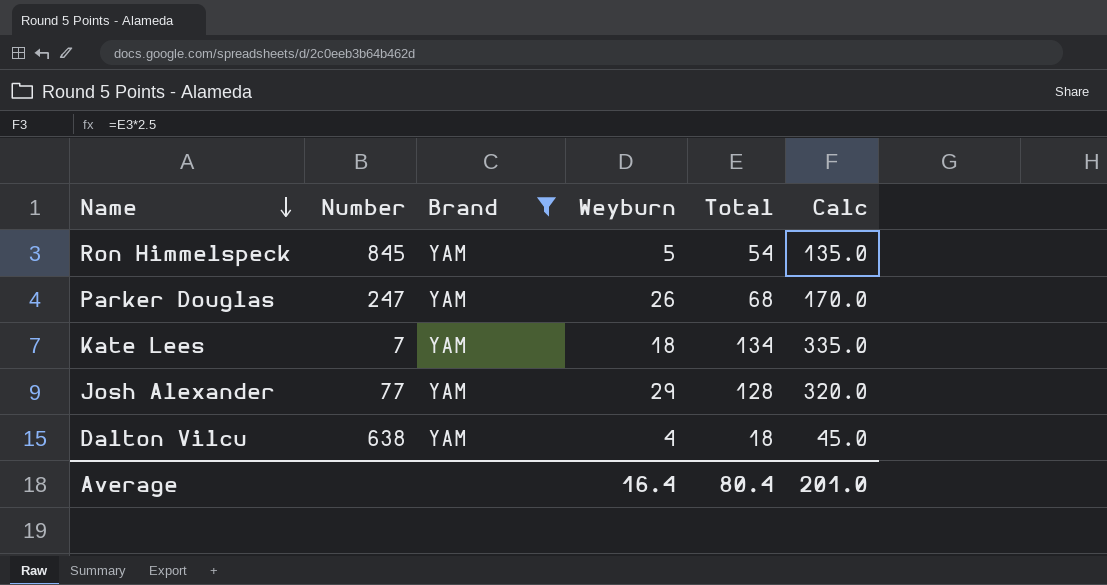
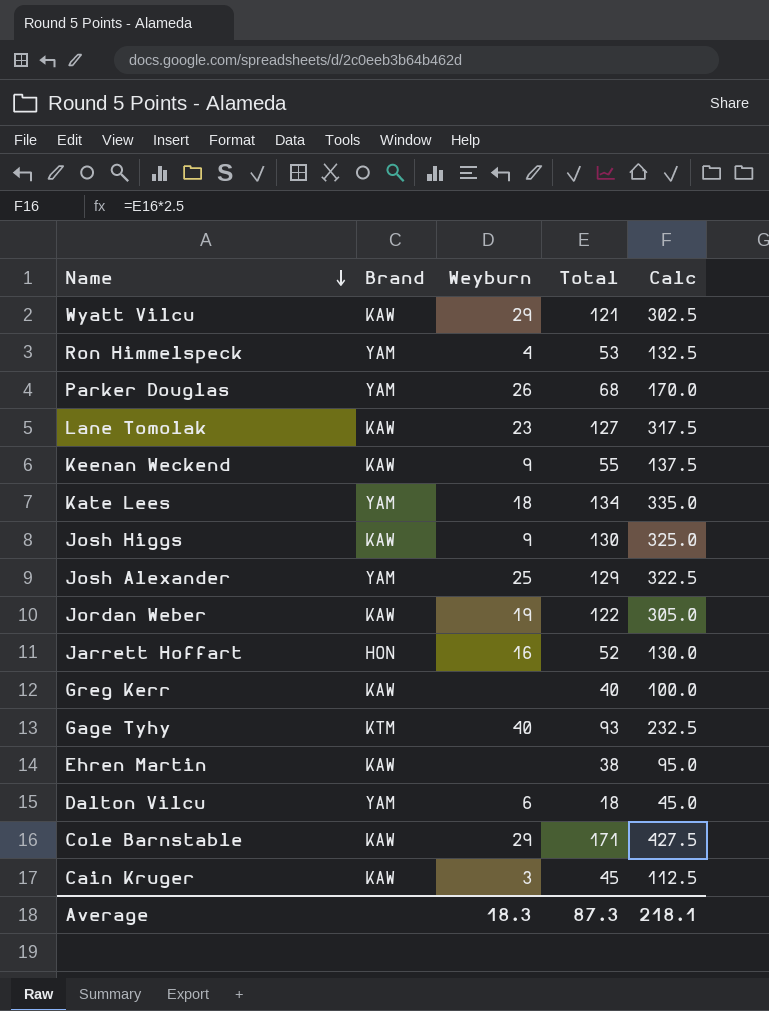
filter: Brand = YAM -> none
column Number | position: 2 -> none
Ron Himmelspeck | Weyburn: 5 -> 4
Ron Himmelspeck | Total: 54 -> 53
Ron Himmelspeck | Calc: 135.0 -> 132.5
Josh Alexander | Weyburn: 29 -> 25
Josh Alexander | Total: 128 -> 129
Josh Alexander | Calc: 320.0 -> 322.5
Dalton Vilcu | Weyburn: 4 -> 6
Average | Weyburn: 16.4 -> 18.3
Average | Total: 80.4 -> 87.3
Average | Calc: 201.0 -> 218.1

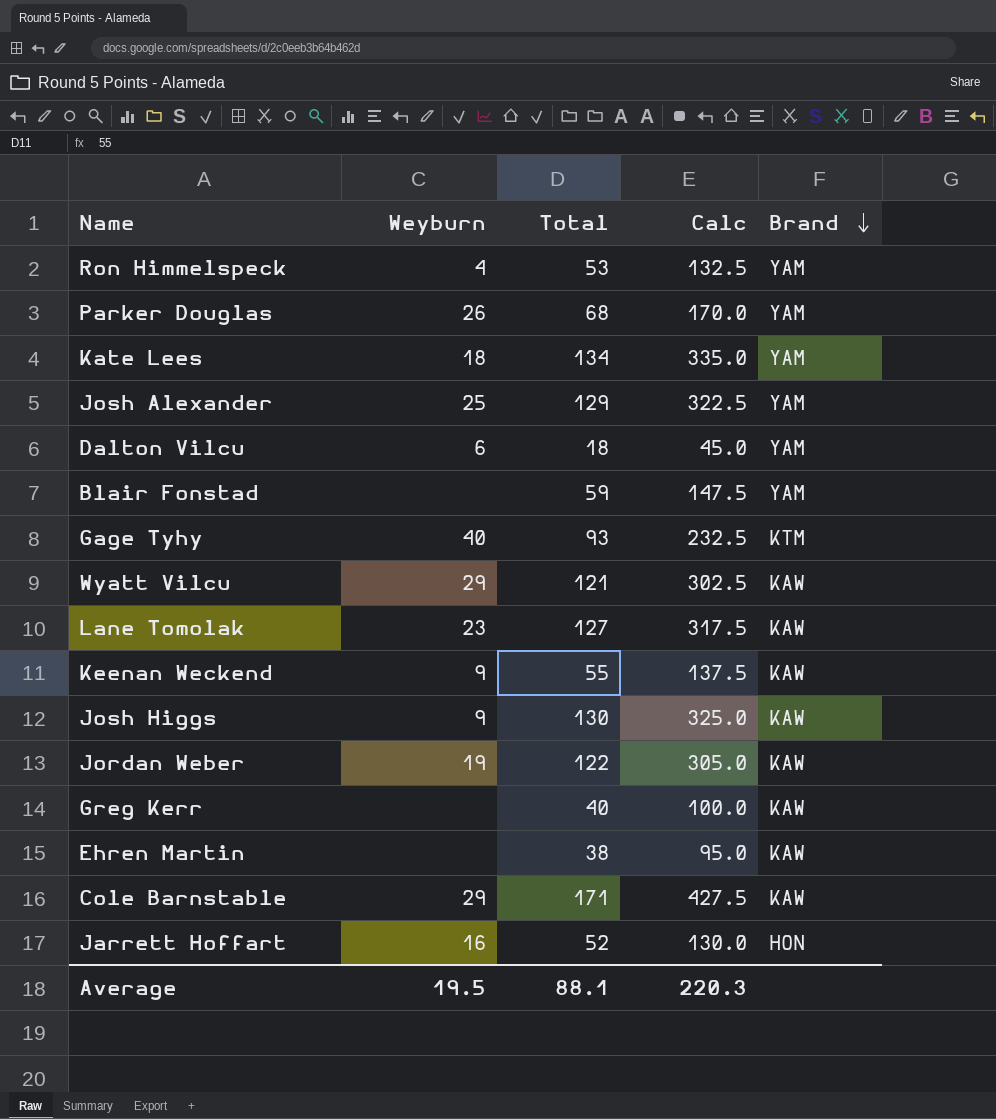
row order: Name descending -> Brand descending
column Brand | position: 2 -> 5
row Cain Kruger: KAW | 3 | 45 | 112.5 -> none
row Blair Fonstad: none -> none | 59 | 147.5 | YAM
Average | Weyburn: 18.3 -> 19.5
Average | Total: 87.3 -> 88.1
Average | Calc: 218.1 -> 220.3

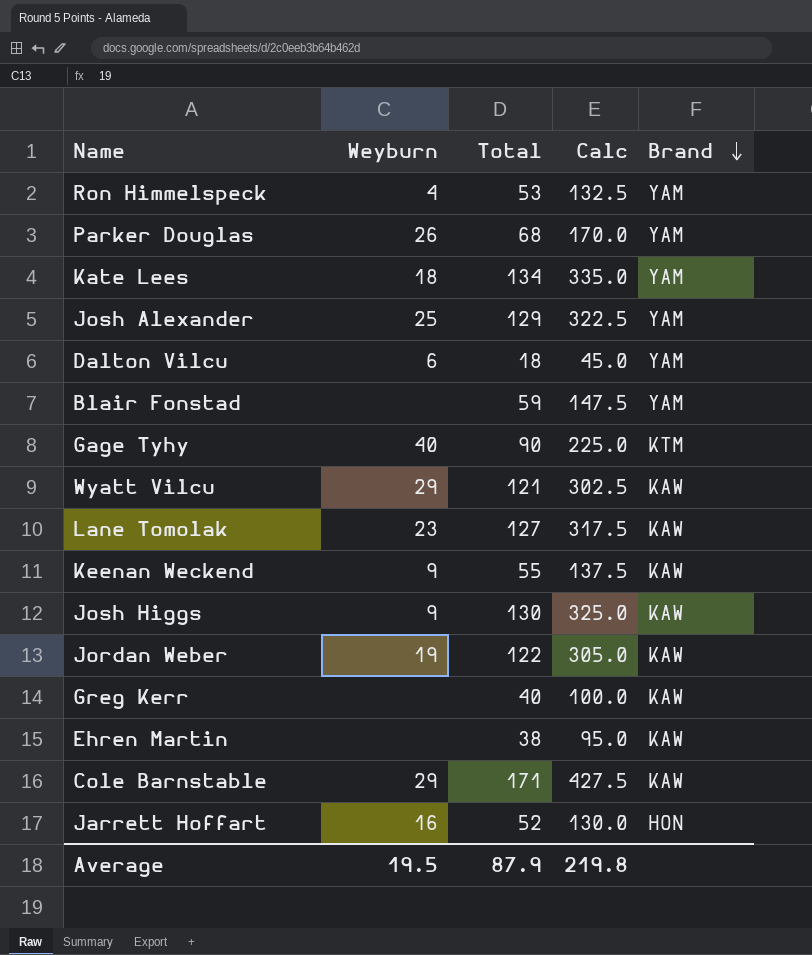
Gage Tyhy | Total: 93 -> 90
Gage Tyhy | Calc: 232.5 -> 225.0
Average | Total: 88.1 -> 87.9
Average | Calc: 220.3 -> 219.8

